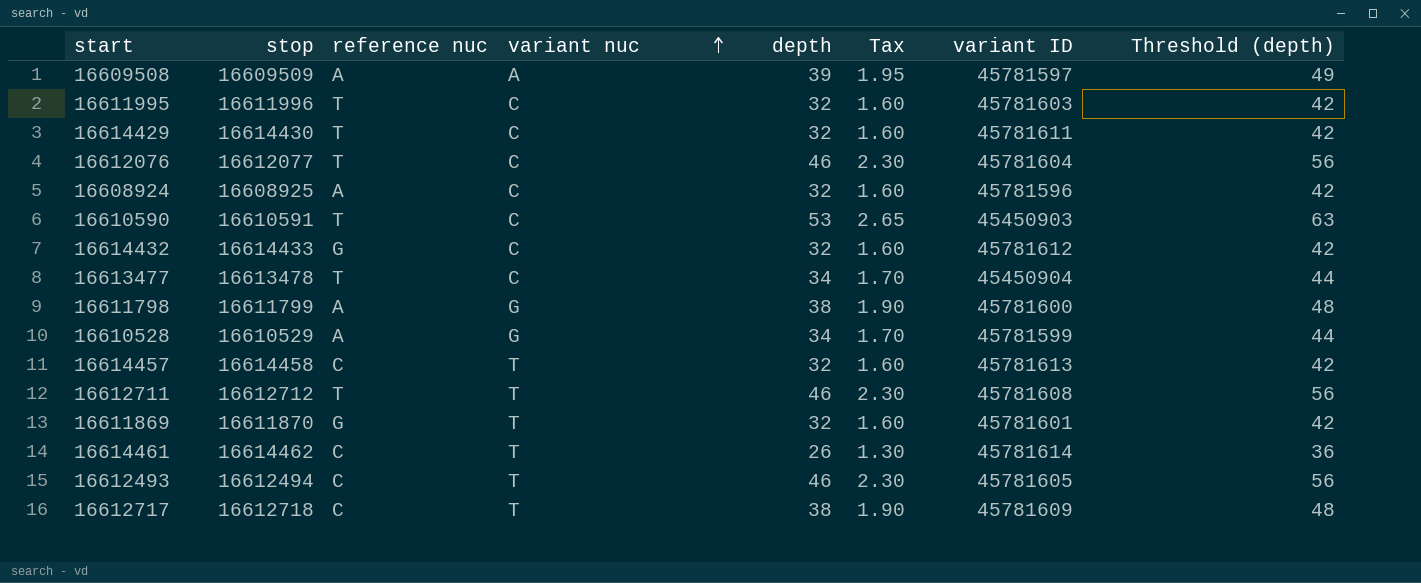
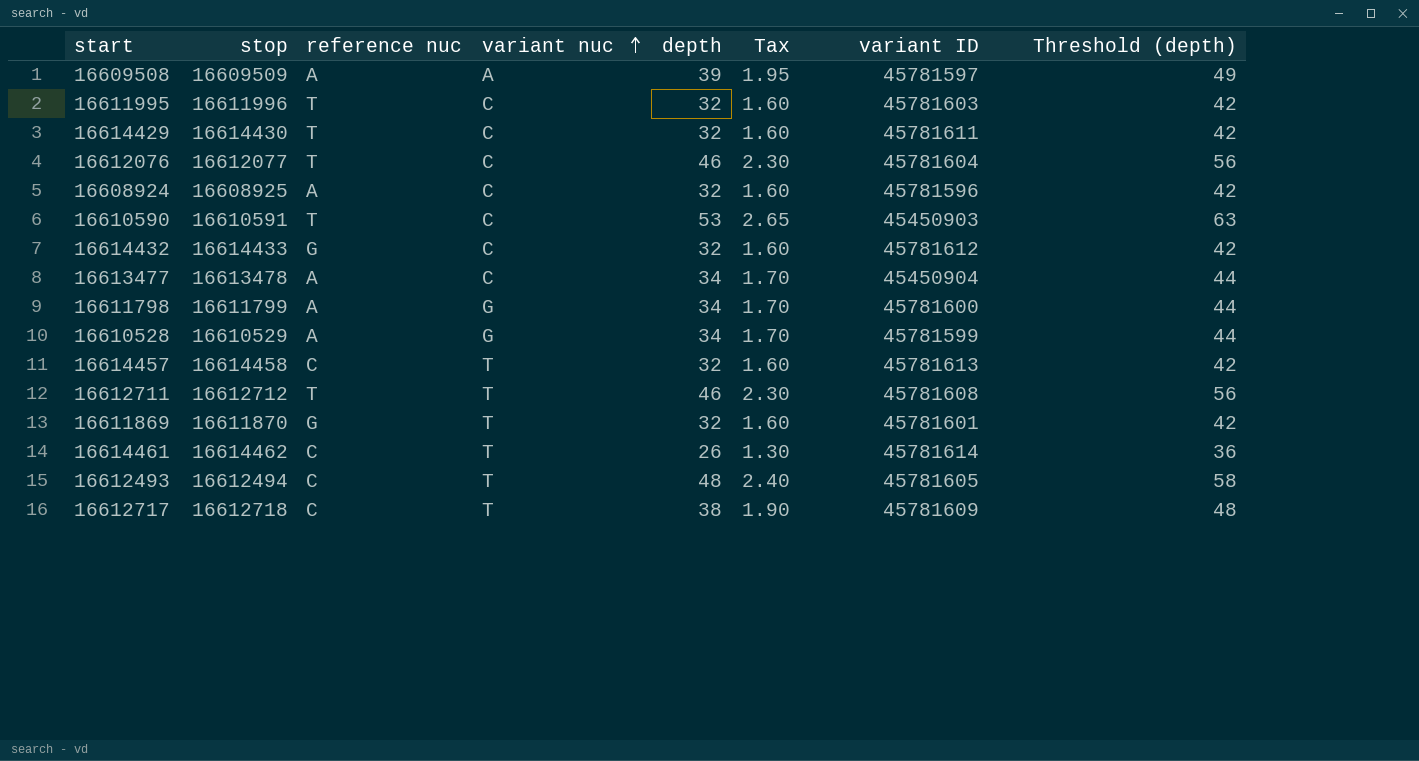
16613477 | reference nuc: T -> A
16611798 | depth: 38 -> 34
16611798 | Tax: 1.90 -> 1.70
16611798 | Threshold (depth): 48 -> 44
16612493 | depth: 46 -> 48
16612493 | Tax: 2.30 -> 2.40
16612493 | Threshold (depth): 56 -> 58

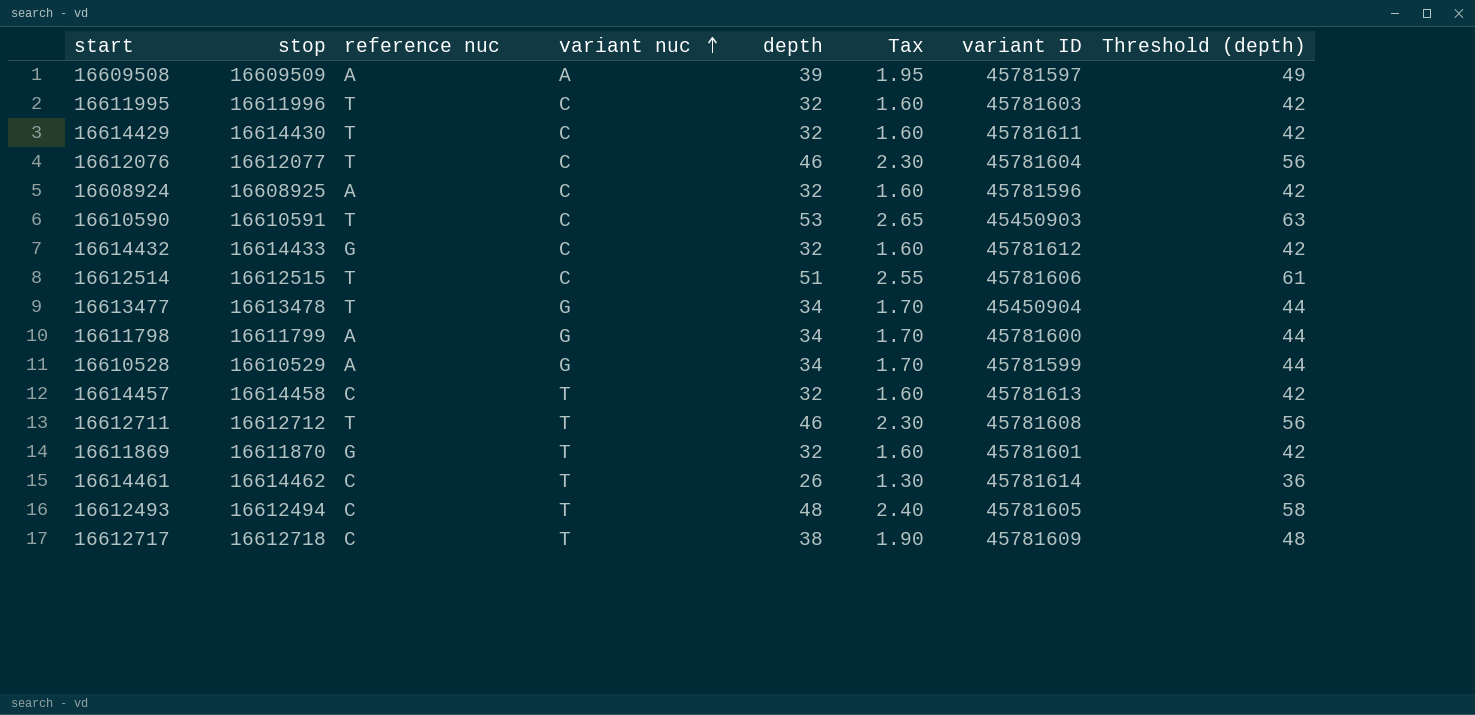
row 16612514: none -> 16612515 | T | C | 51 | 2.55 | 45781606 | 61
16613477 | reference nuc: A -> T
16613477 | variant nuc: C -> G

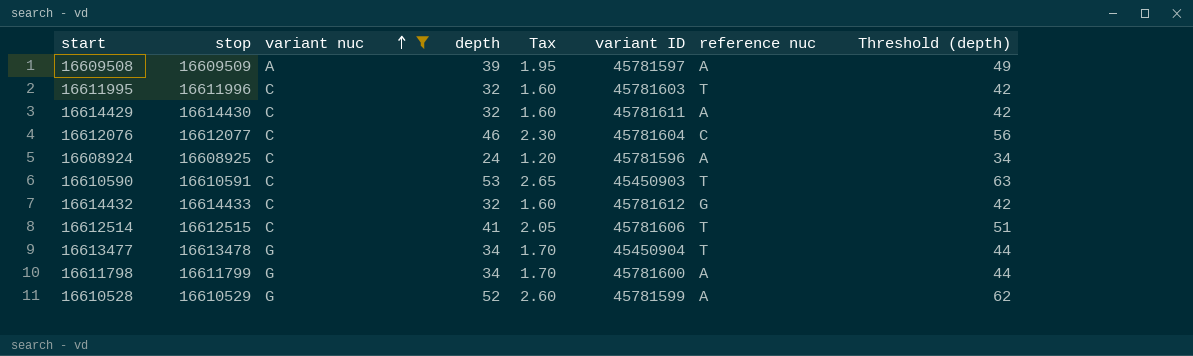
filter: none -> variant nuc != T
column reference nuc | position: 3 -> 7
16614429 | reference nuc: T -> A
16612076 | reference nuc: T -> C
16608924 | depth: 32 -> 24
16608924 | Tax: 1.60 -> 1.20
16608924 | Threshold (depth): 42 -> 34
16612514 | depth: 51 -> 41
16612514 | Tax: 2.55 -> 2.05
16612514 | Threshold (depth): 61 -> 51
16610528 | depth: 34 -> 52
16610528 | Tax: 1.70 -> 2.60
16610528 | Threshold (depth): 44 -> 62

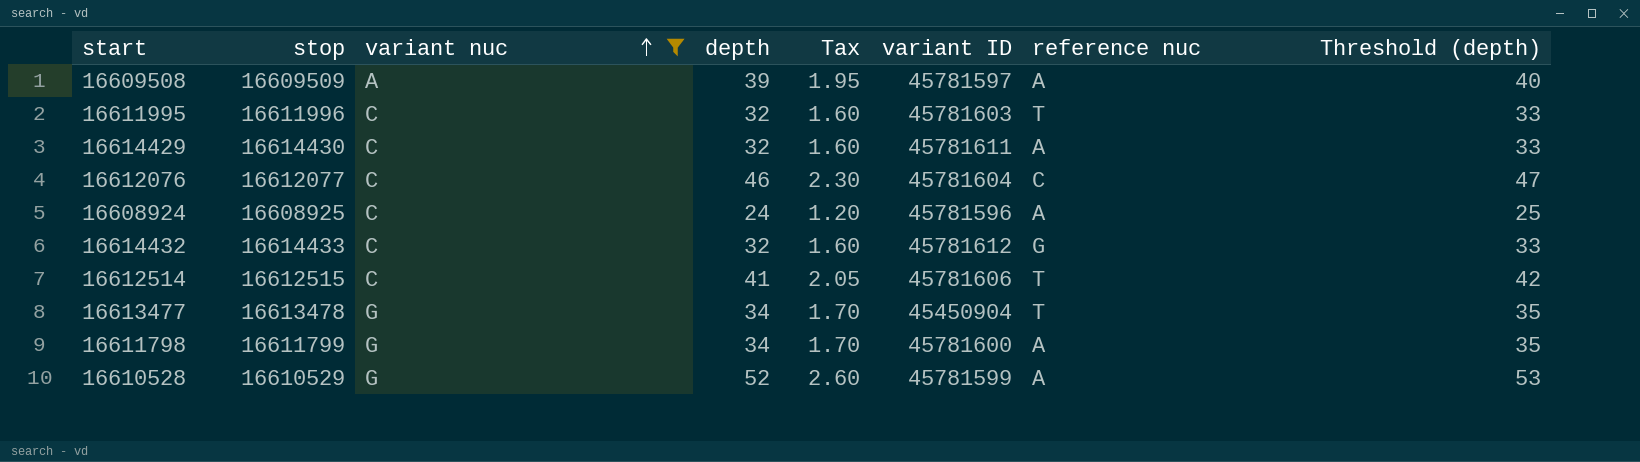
column Threshold (depth) | formula: [depth] + 10 -> [depth] + 1
row 16610590: 16610591 | C | 53 | 2.65 | 45450903 | T | 63 -> none

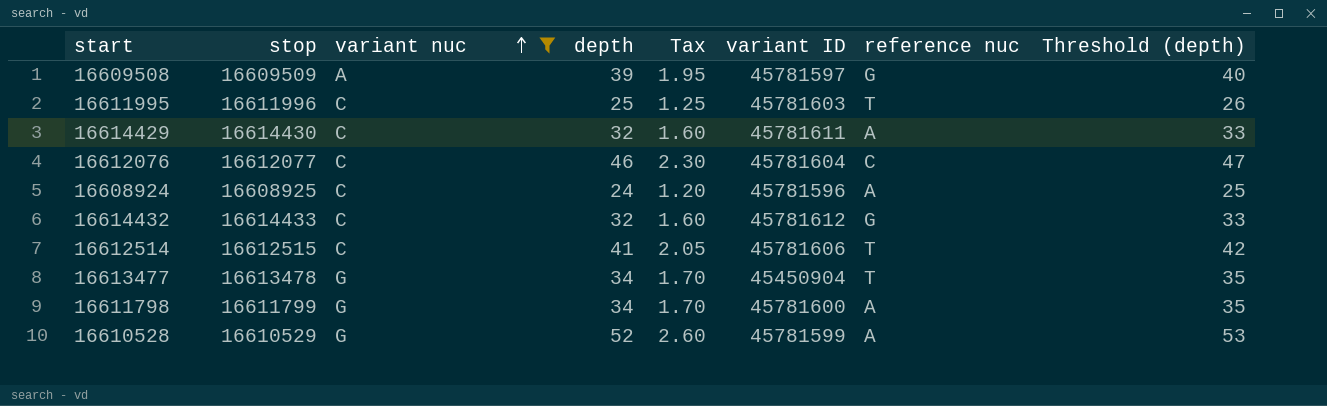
16609508 | reference nuc: A -> G
16611995 | depth: 32 -> 25
16611995 | Tax: 1.60 -> 1.25
16611995 | Threshold (depth): 33 -> 26

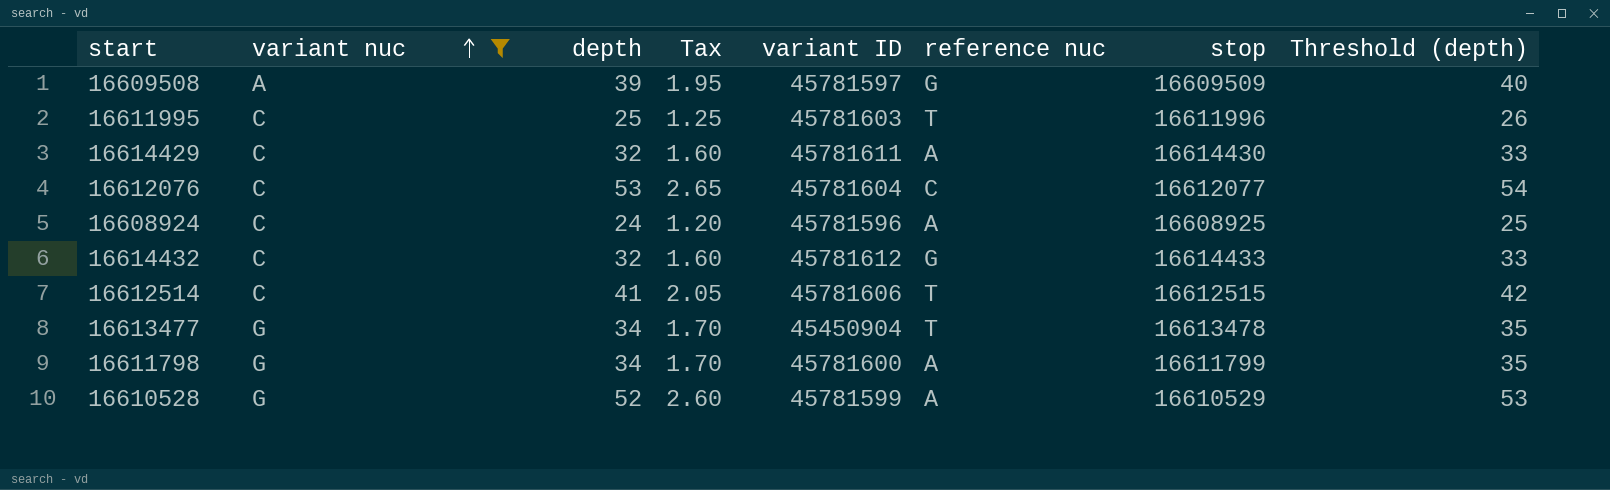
column stop | position: 2 -> 7
16612076 | depth: 46 -> 53
16612076 | Tax: 2.30 -> 2.65
16612076 | Threshold (depth): 47 -> 54

